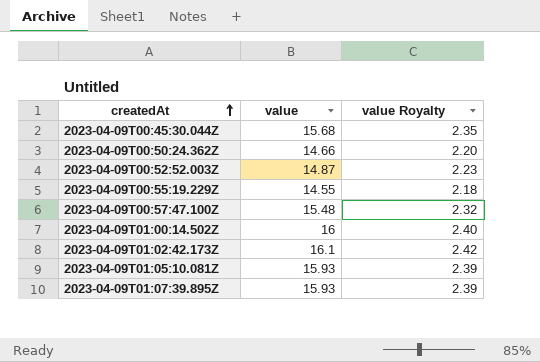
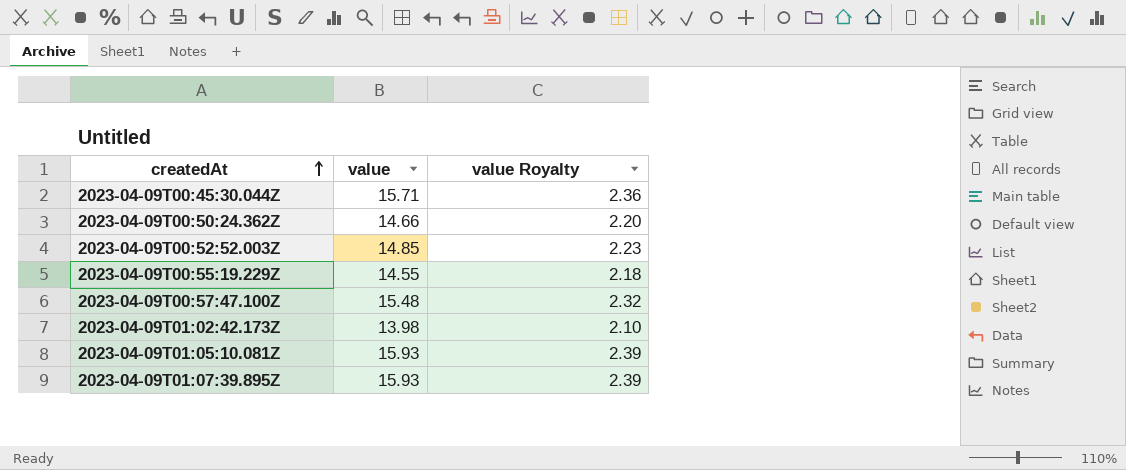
row 2023-04-09T01:00:14.502Z: 16 | 2.40 -> none
2023-04-09T00:45:30.044Z | value: 15.68 -> 15.71
2023-04-09T00:45:30.044Z | value Royalty: 2.35 -> 2.36
2023-04-09T00:52:52.003Z | value: 14.87 -> 14.85
2023-04-09T01:02:42.173Z | value: 16.1 -> 13.98
2023-04-09T01:02:42.173Z | value Royalty: 2.42 -> 2.10

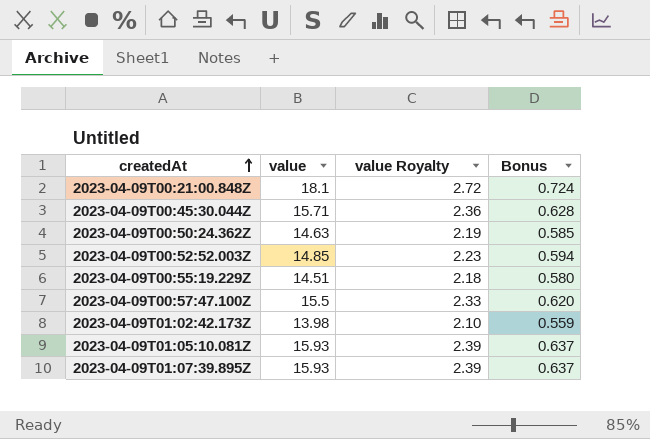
column Bonus | formula: none -> [value] * 0.04
row 2023-04-09T00:21:00.848Z: none -> 18.1 | 2.72 | 0.724
2023-04-09T00:50:24.362Z | value: 14.66 -> 14.63
2023-04-09T00:50:24.362Z | value Royalty: 2.20 -> 2.19
2023-04-09T00:55:19.229Z | value: 14.55 -> 14.51
2023-04-09T00:57:47.100Z | value: 15.48 -> 15.5
2023-04-09T00:57:47.100Z | value Royalty: 2.32 -> 2.33

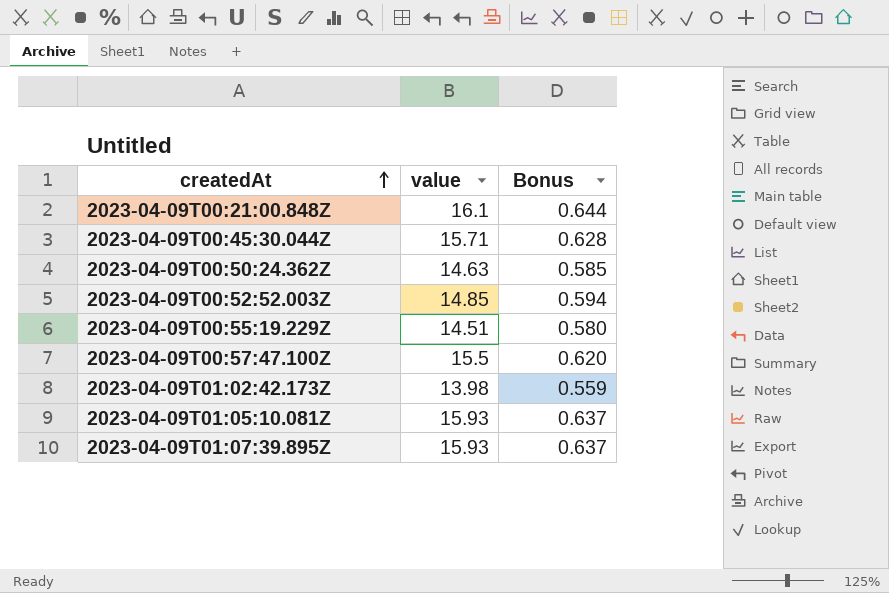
column value Royalty | formula: [value] * 0.15 -> none
2023-04-09T00:21:00.848Z | value: 18.1 -> 16.1
2023-04-09T00:21:00.848Z | Bonus: 0.724 -> 0.644

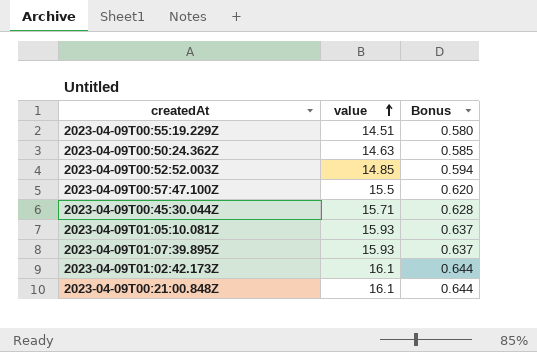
row order: createdAt ascending -> value ascending
2023-04-09T01:02:42.173Z | value: 13.98 -> 16.1
2023-04-09T01:02:42.173Z | Bonus: 0.559 -> 0.644

